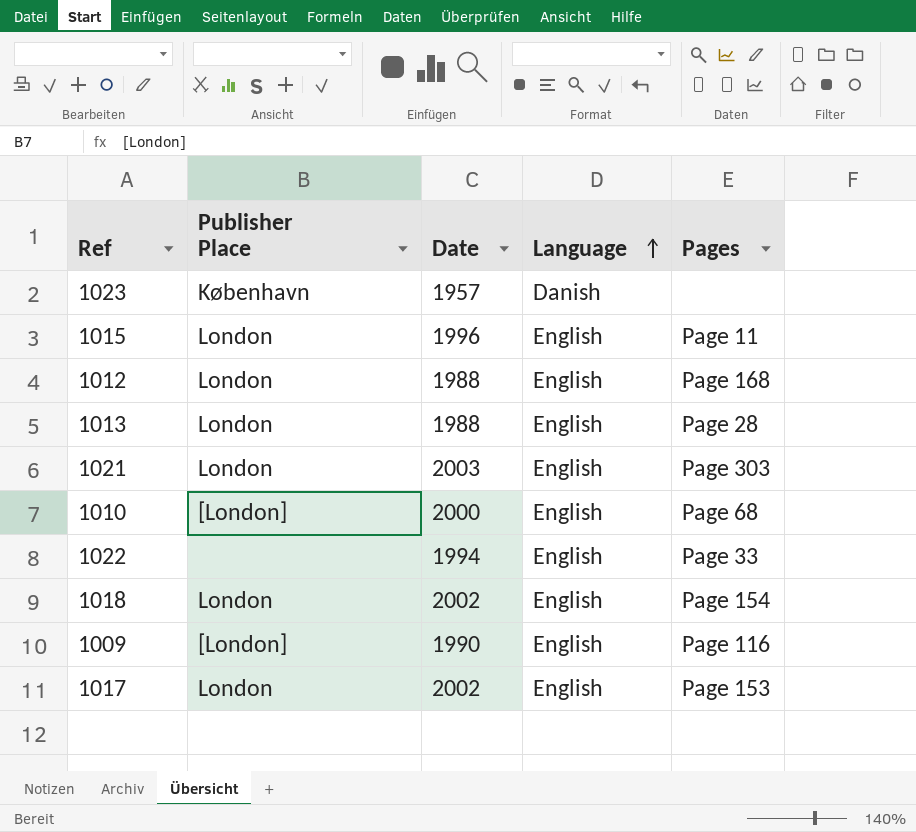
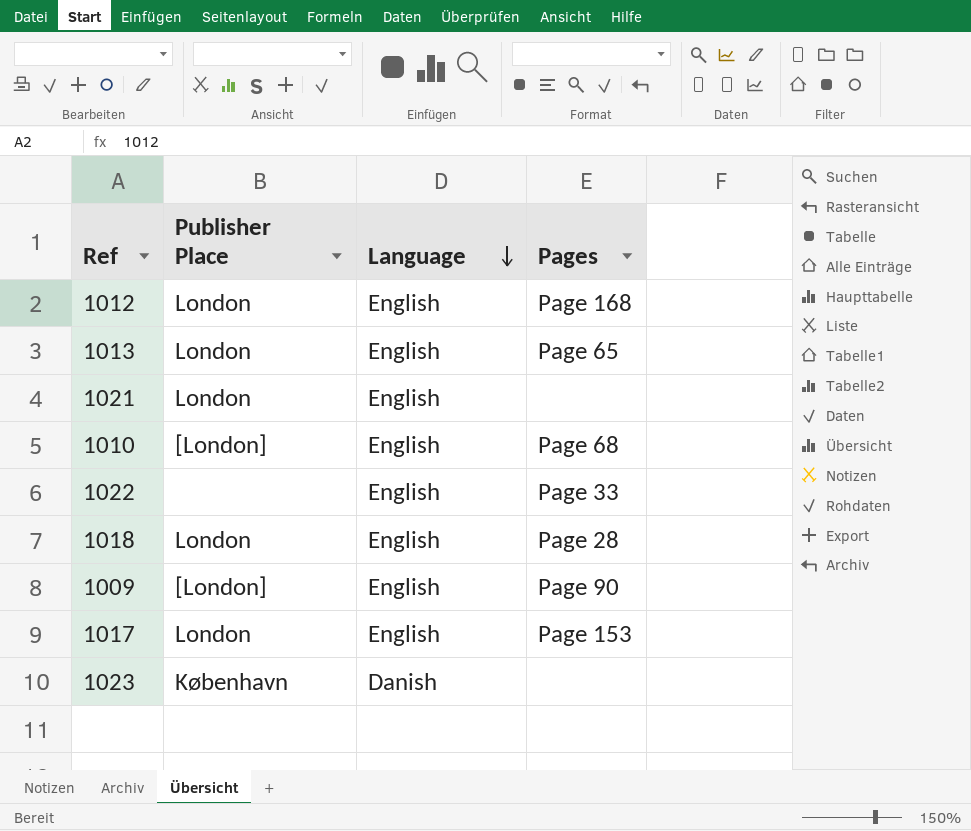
row order: Language ascending -> Language descending
column Date | position: 3 -> none
row 1015: London | 1996 | English | Page 11 -> none
1013 | Pages: Page 28 -> Page 65
1021 | Pages: Page 303 -> none
1018 | Pages: Page 154 -> Page 28
1009 | Pages: Page 116 -> Page 90

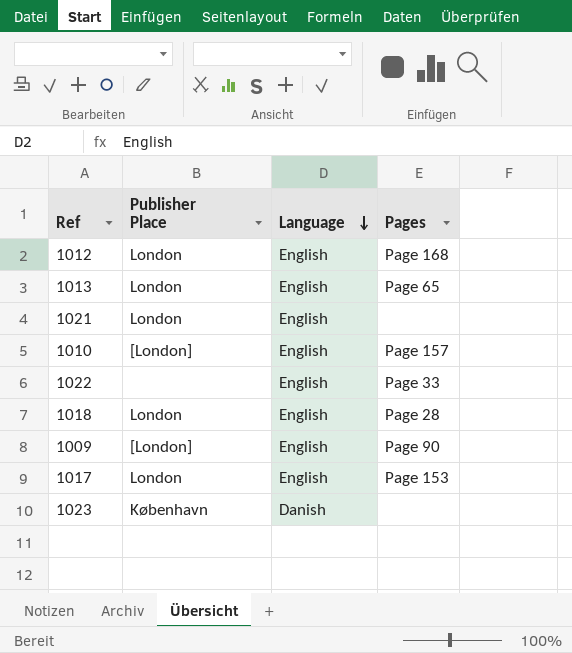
1010 | Pages: Page 68 -> Page 157

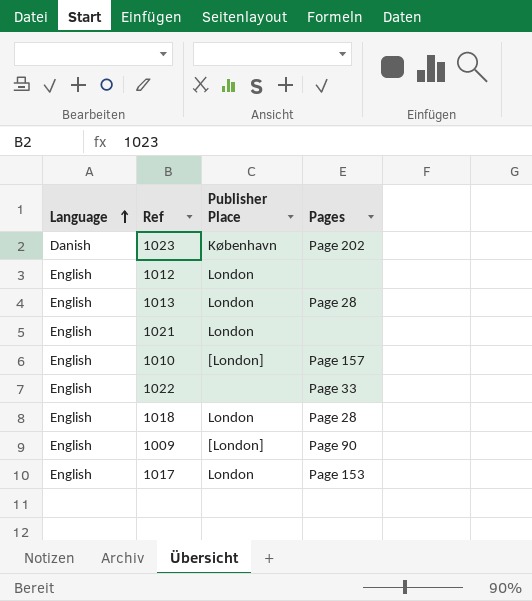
row order: Language descending -> Language ascending
column Language | position: 3 -> 1
1023 | Pages: none -> Page 202
1012 | Pages: Page 168 -> none
1013 | Pages: Page 65 -> Page 28

